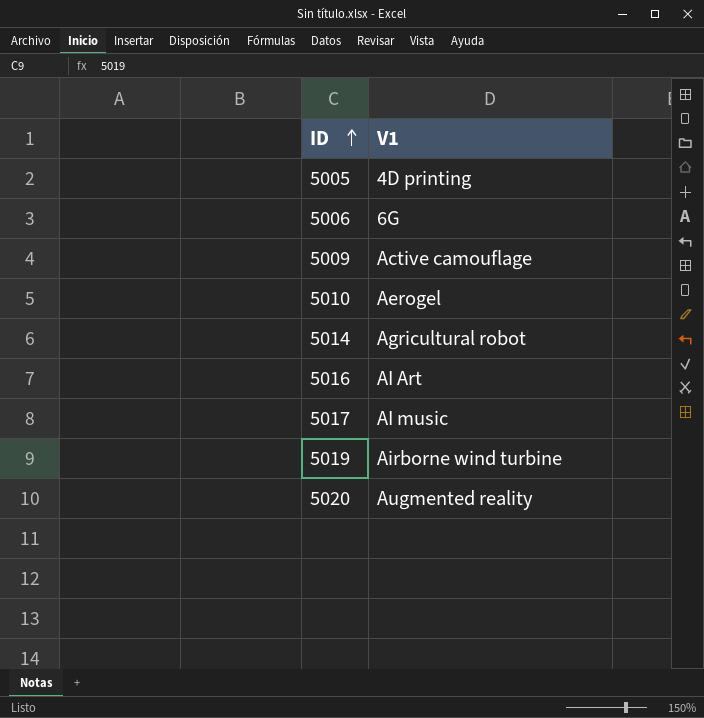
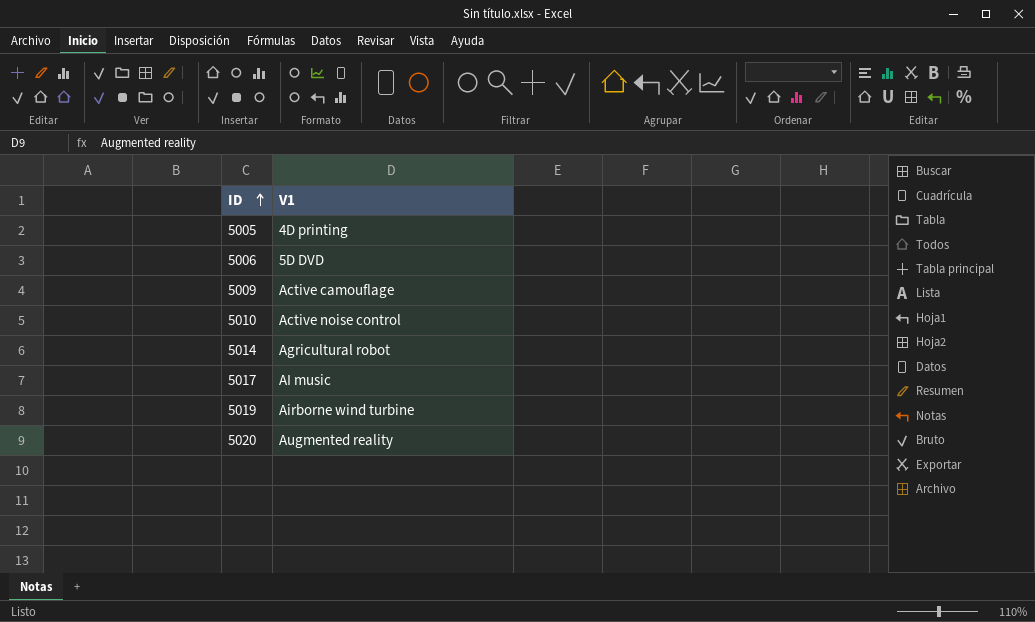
row 5016: AI Art -> none
5006 | V1: 6G -> 5D DVD
5010 | V1: Aerogel -> Active noise control

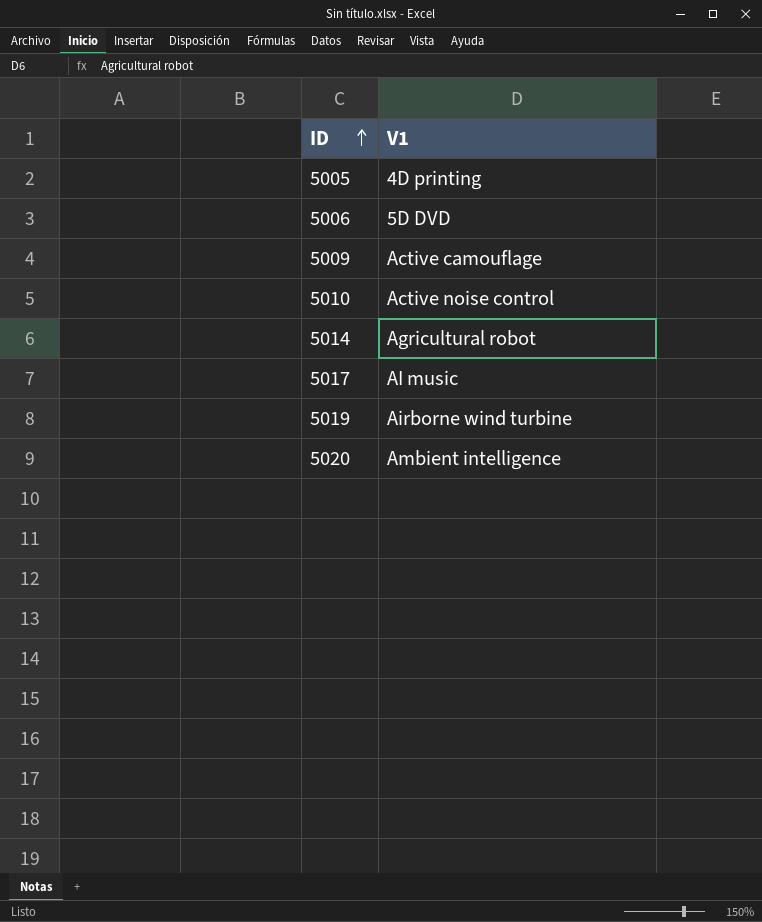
5020 | V1: Augmented reality -> Ambient intelligence

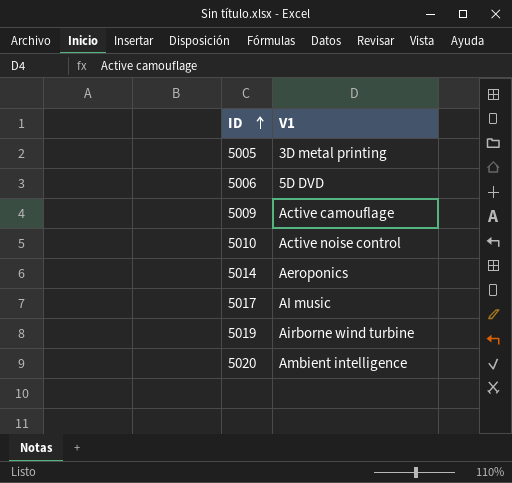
5005 | V1: 4D printing -> 3D metal printing
5014 | V1: Agricultural robot -> Aeroponics

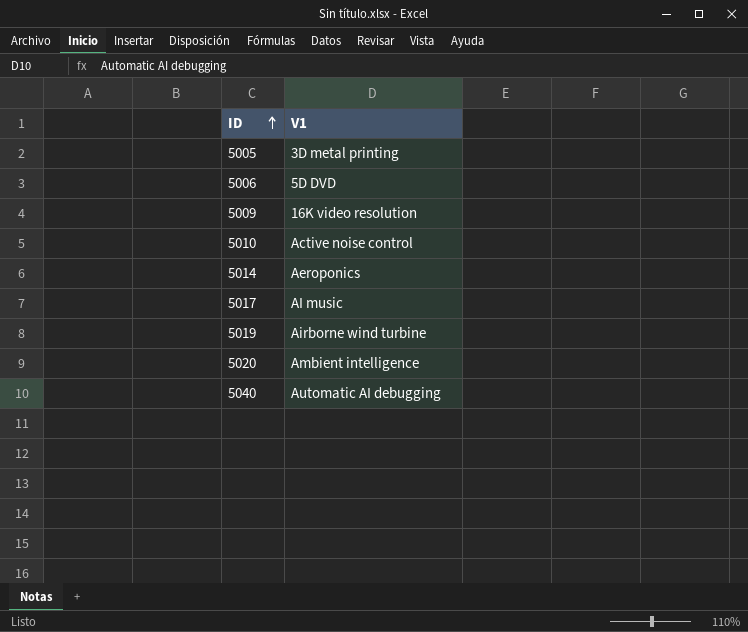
5009 | V1: Active camouflage -> 16K video resolution
row 5040: none -> Automatic AI debugging

